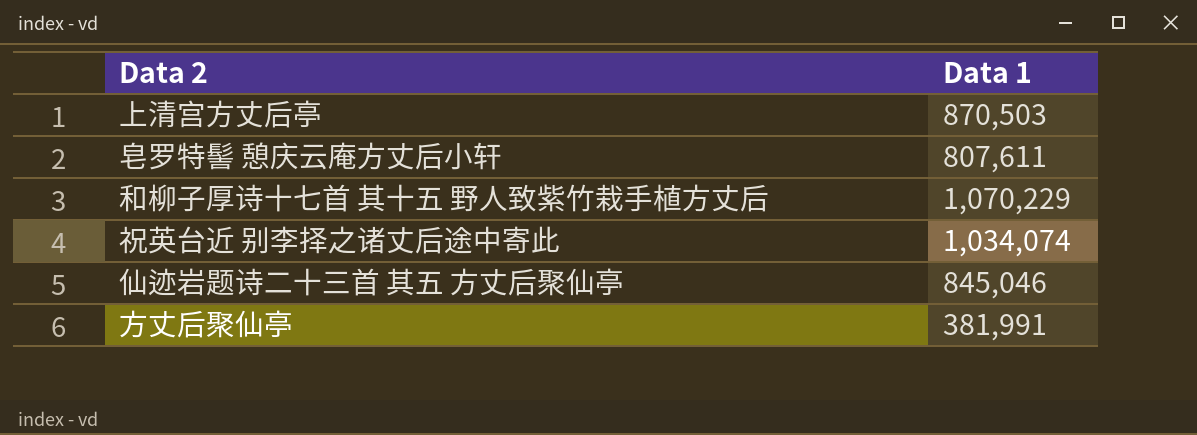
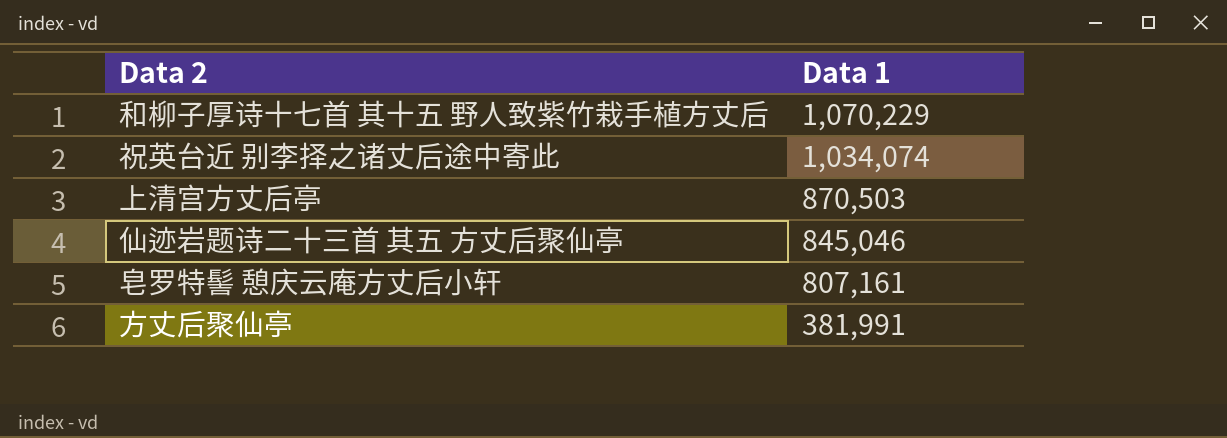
row order: none -> Data 1 descending
皂罗特髻 憩庆云庵方丈后小轩 | Data 1: 807,611 -> 807,161

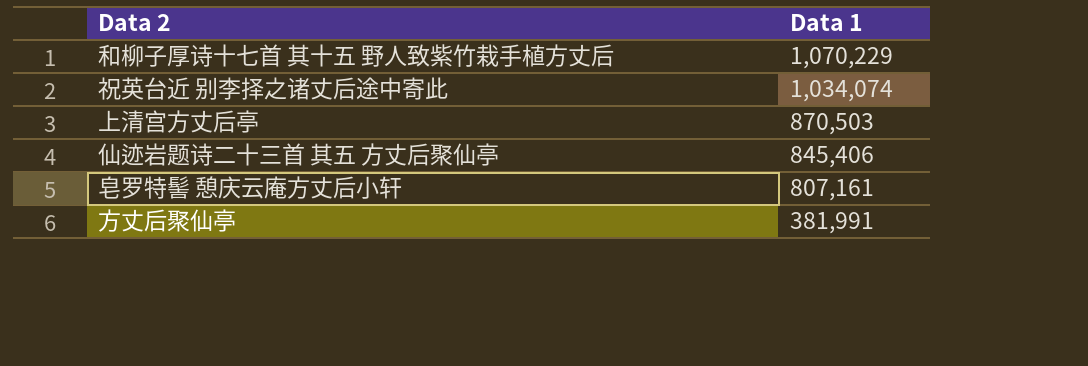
仙迹岩题诗二十三首 其五 方丈后聚仙亭 | Data 1: 845,046 -> 845,406

